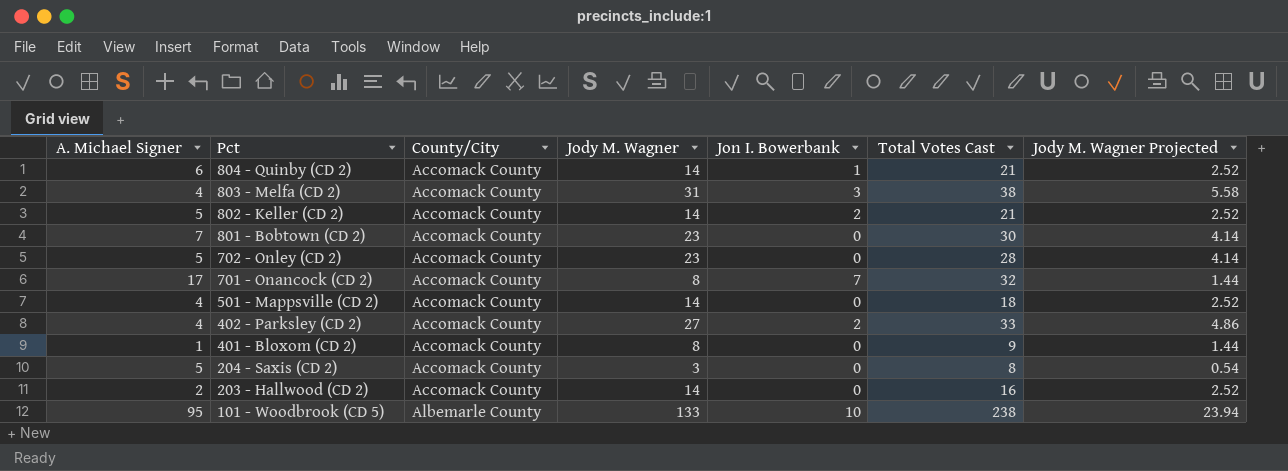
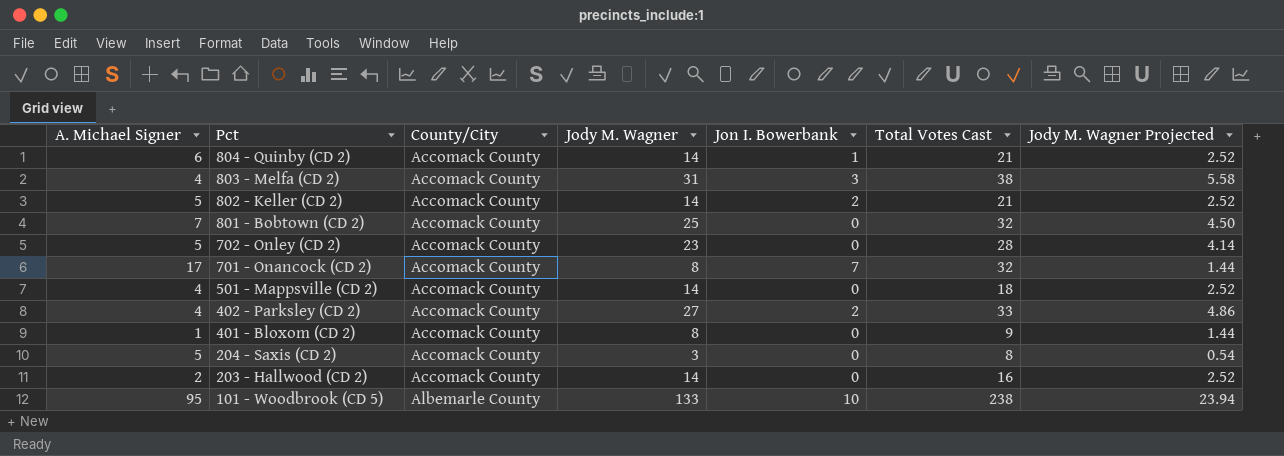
801 - Bobtown (CD 2) | Jody M. Wagner: 23 -> 25
801 - Bobtown (CD 2) | Total Votes Cast: 30 -> 32
801 - Bobtown (CD 2) | Jody M. Wagner Projected: 4.14 -> 4.50

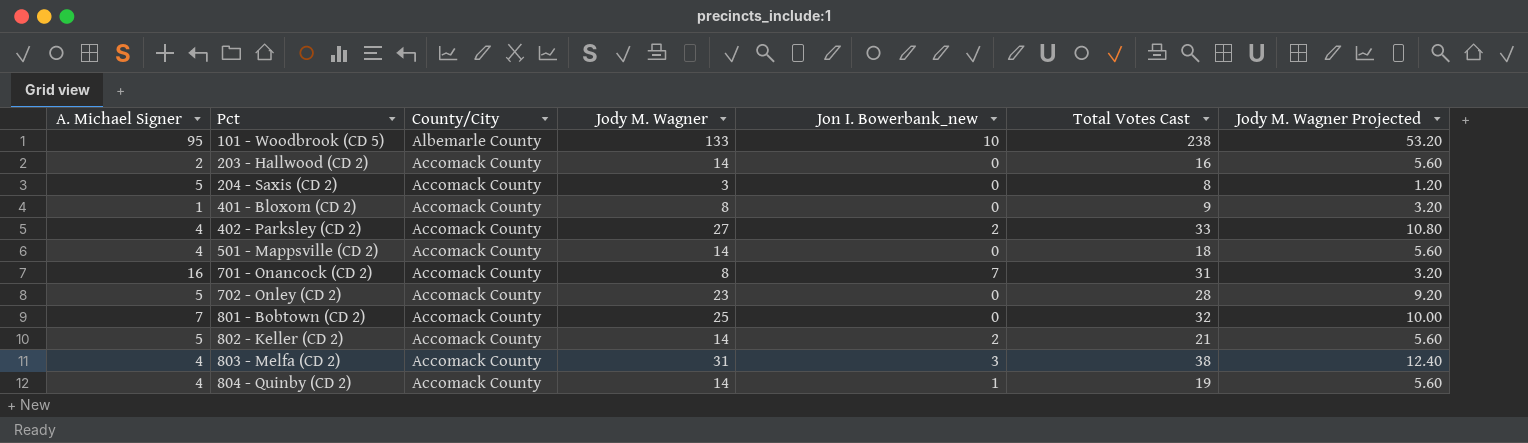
row order: Pct descending -> Pct ascending
column name: Jon I. Bowerbank -> Jon I. Bowerbank_new
column Jody M. Wagner Projected | formula: [Jody M. Wagner] * 0.18 -> [Jody M. Wagner] * 0.4
701 - Onancock (CD 2) | A. Michael Signer: 17 -> 16
701 - Onancock (CD 2) | Total Votes Cast: 32 -> 31
804 - Quinby (CD 2) | A. Michael Signer: 6 -> 4
804 - Quinby (CD 2) | Total Votes Cast: 21 -> 19

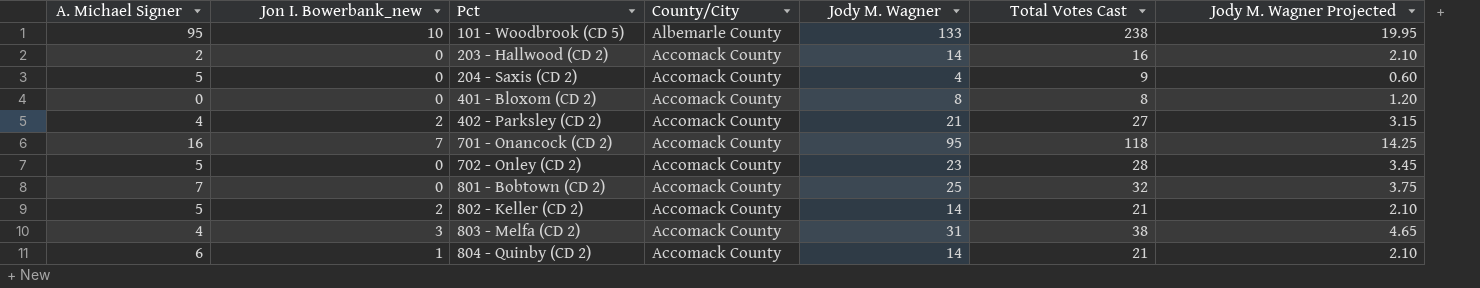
column Jon I. Bowerbank_new | position: 5 -> 2
column Jody M. Wagner Projected | formula: [Jody M. Wagner] * 0.4 -> [Jody M. Wagner] * 0.15
row 501 - Mappsville (CD 2): 4 | Accomack County | 14 | 0 | 18 | 5.60 -> none
204 - Saxis (CD 2) | Jody M. Wagner: 3 -> 4
204 - Saxis (CD 2) | Total Votes Cast: 8 -> 9
401 - Bloxom (CD 2) | A. Michael Signer: 1 -> 0
401 - Bloxom (CD 2) | Total Votes Cast: 9 -> 8
402 - Parksley (CD 2) | Jody M. Wagner: 27 -> 21
402 - Parksley (CD 2) | Total Votes Cast: 33 -> 27
701 - Onancock (CD 2) | Jody M. Wagner: 8 -> 95
701 - Onancock (CD 2) | Total Votes Cast: 31 -> 118
804 - Quinby (CD 2) | A. Michael Signer: 4 -> 6
804 - Quinby (CD 2) | Total Votes Cast: 19 -> 21

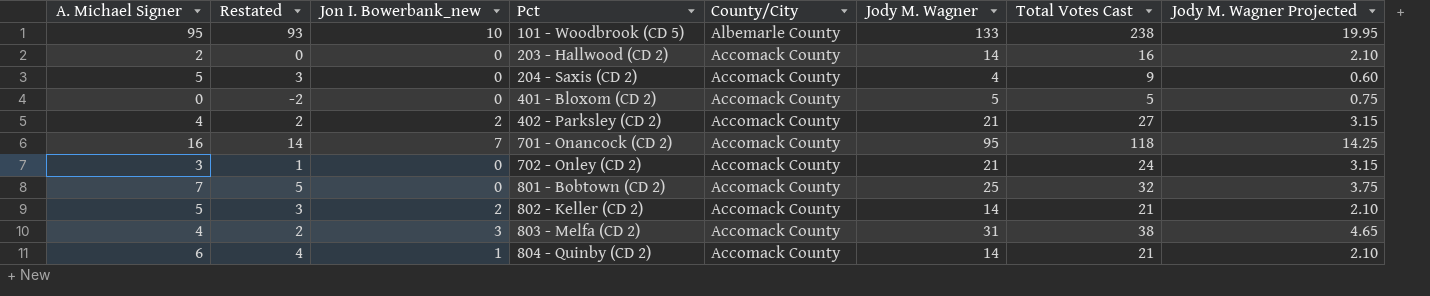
column Restated | formula: none -> [A. Michael Signer] - 2
401 - Bloxom (CD 2) | Jody M. Wagner: 8 -> 5
401 - Bloxom (CD 2) | Total Votes Cast: 8 -> 5
401 - Bloxom (CD 2) | Jody M. Wagner Projected: 1.20 -> 0.75
702 - Onley (CD 2) | A. Michael Signer: 5 -> 3
702 - Onley (CD 2) | Jody M. Wagner: 23 -> 21
702 - Onley (CD 2) | Total Votes Cast: 28 -> 24
702 - Onley (CD 2) | Jody M. Wagner Projected: 3.45 -> 3.15

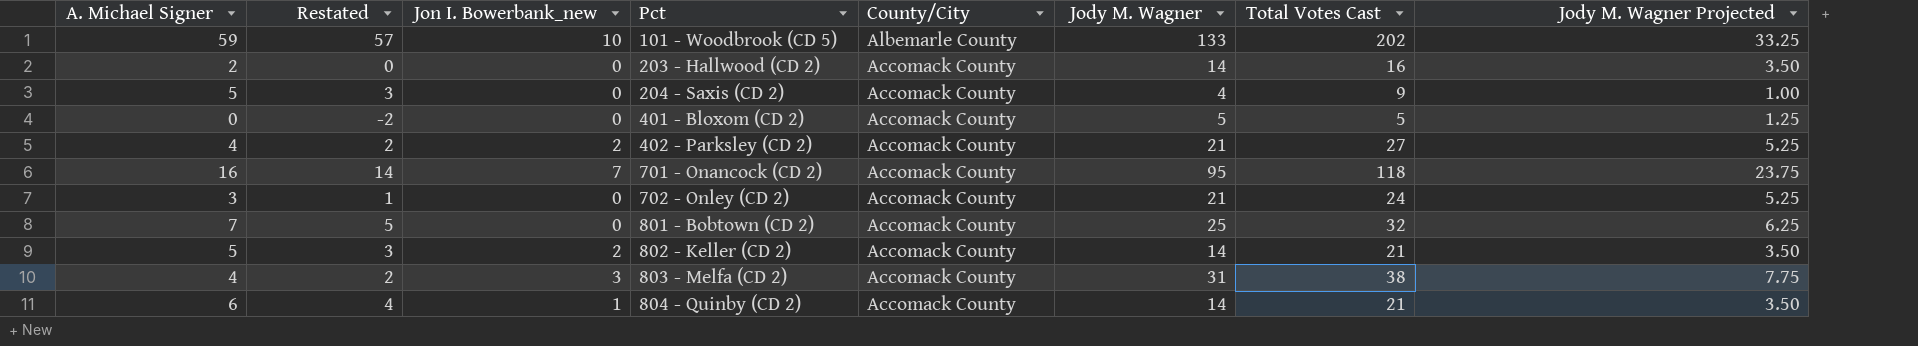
column Jody M. Wagner Projected | formula: [Jody M. Wagner] * 0.15 -> [Jody M. Wagner] * 0.25
101 - Woodbrook (CD 5) | A. Michael Signer: 95 -> 59
101 - Woodbrook (CD 5) | Restated: 93 -> 57
101 - Woodbrook (CD 5) | Total Votes Cast: 238 -> 202

